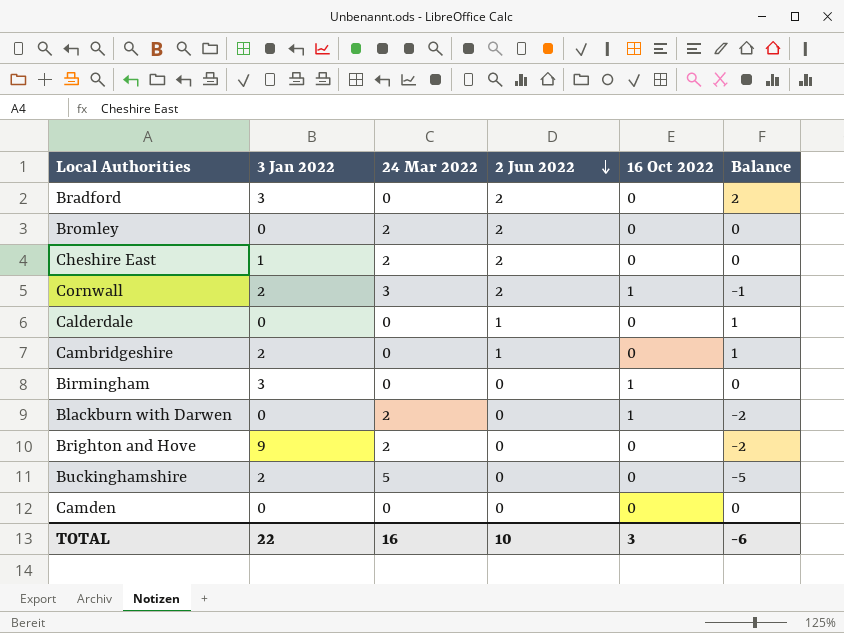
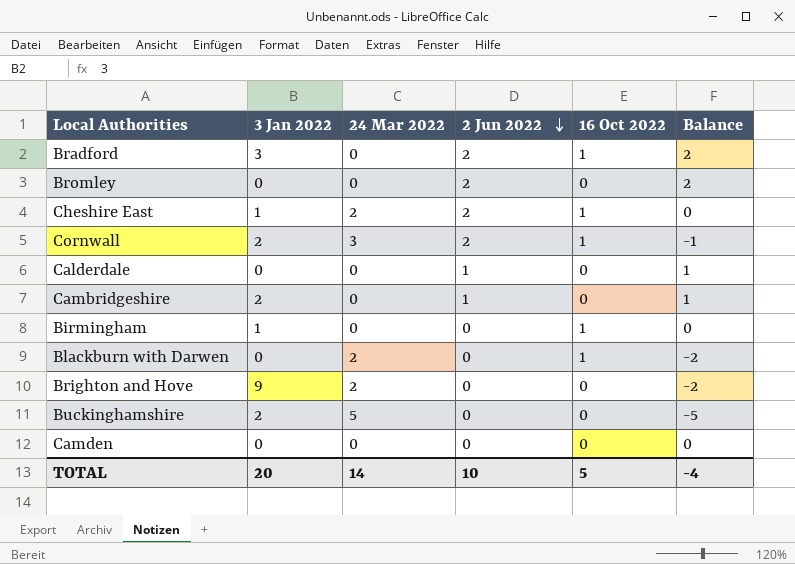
Bradford | 16 Oct 2022: 0 -> 1
Bromley | 24 Mar 2022: 2 -> 0
Bromley | Balance: 0 -> 2
Cheshire East | 16 Oct 2022: 0 -> 1
Birmingham | 3 Jan 2022: 3 -> 1
TOTAL | 3 Jan 2022: 22 -> 20
TOTAL | 24 Mar 2022: 16 -> 14
TOTAL | 16 Oct 2022: 3 -> 5
TOTAL | Balance: -6 -> -4

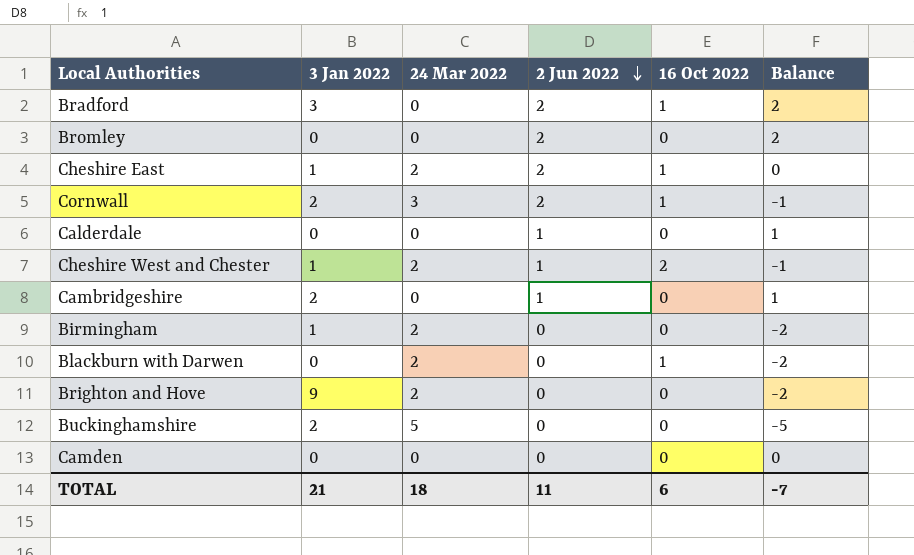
row Cheshire West and Chester: none -> 1 | 2 | 1 | 2 | -1
Birmingham | 24 Mar 2022: 0 -> 2
Birmingham | 16 Oct 2022: 1 -> 0
Birmingham | Balance: 0 -> -2
TOTAL | 3 Jan 2022: 20 -> 21
TOTAL | 24 Mar 2022: 14 -> 18
TOTAL | 2 Jun 2022: 10 -> 11
TOTAL | 16 Oct 2022: 5 -> 6
TOTAL | Balance: -4 -> -7

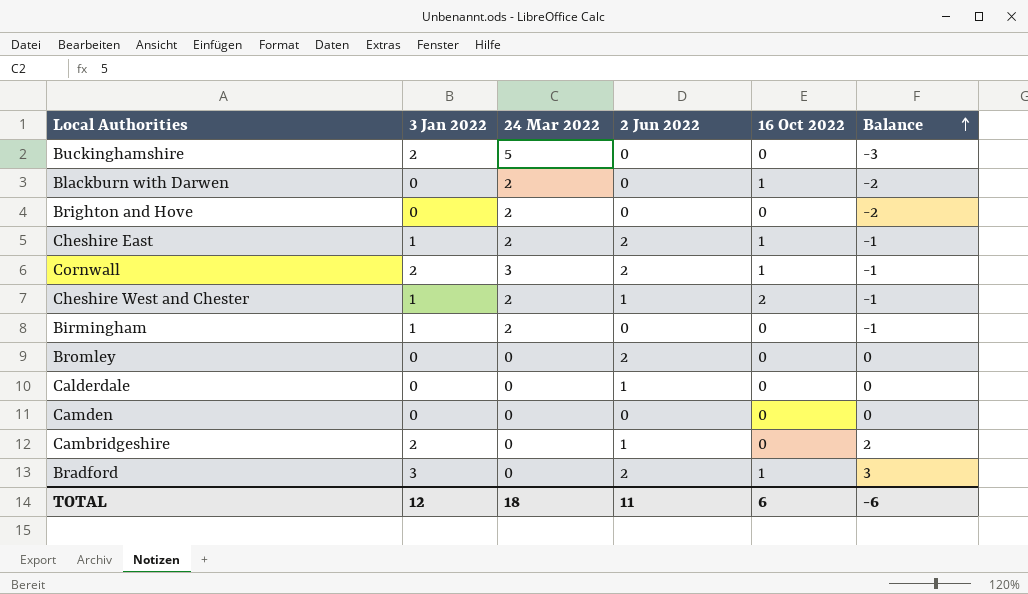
row order: 2 Jun 2022 descending -> Balance ascending
column Balance | formula: [2 Jun 2022] - [24 Mar 2022] -> [3 Jan 2022] - [24 Mar 2022]
Brighton and Hove | 3 Jan 2022: 9 -> 0
TOTAL | 3 Jan 2022: 21 -> 12
TOTAL | Balance: -7 -> -6

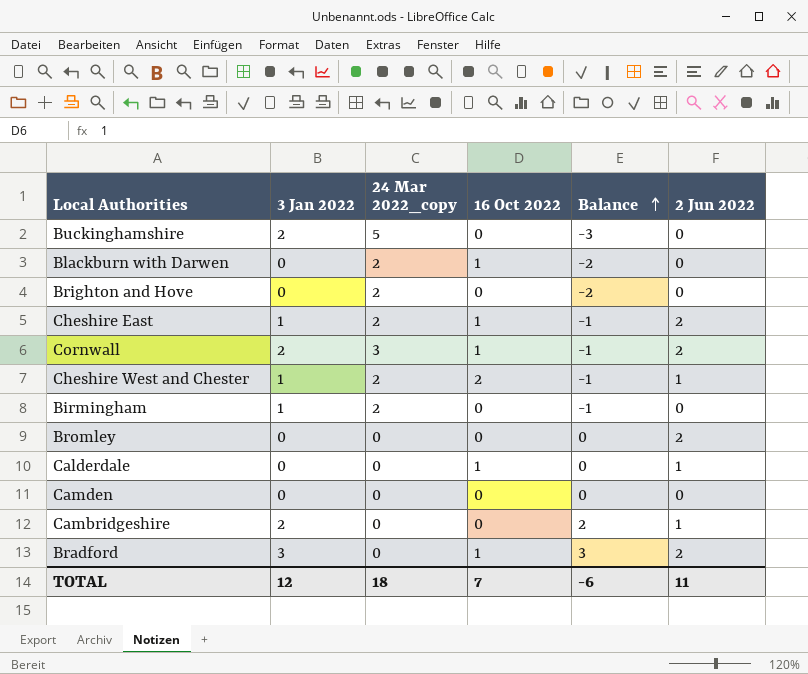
column name: 24 Mar 2022 -> 24 Mar 2022_copy
column 2 Jun 2022 | position: 4 -> 6
Calderdale | 16 Oct 2022: 0 -> 1
TOTAL | 16 Oct 2022: 6 -> 7

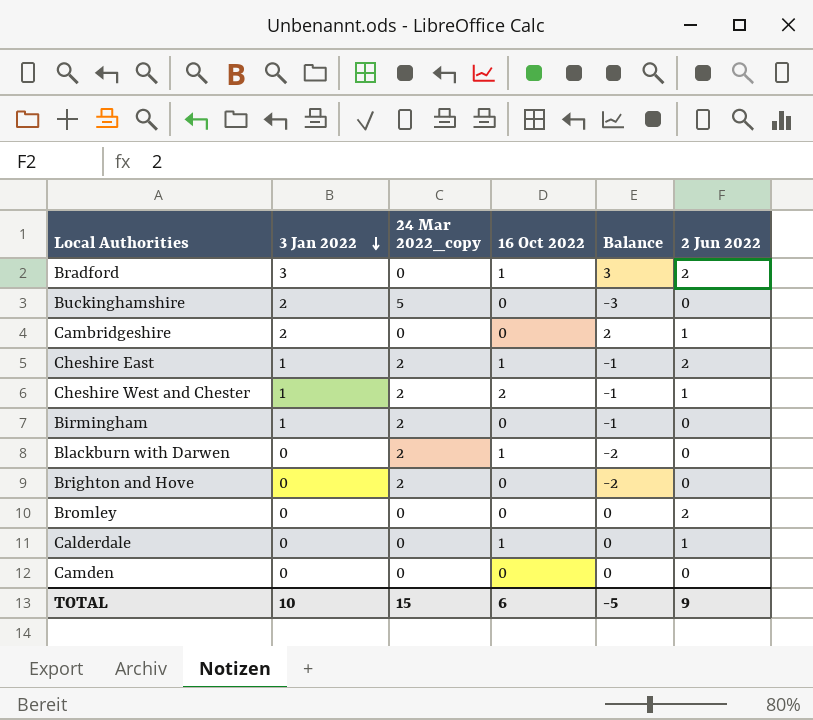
row order: Balance ascending -> 3 Jan 2022 descending
row Cornwall: 2 | 3 | 1 | -1 | 2 -> none
TOTAL | 3 Jan 2022: 12 -> 10
TOTAL | 24 Mar 2022_copy: 18 -> 15
TOTAL | 16 Oct 2022: 7 -> 6
TOTAL | Balance: -6 -> -5
TOTAL | 2 Jun 2022: 11 -> 9

